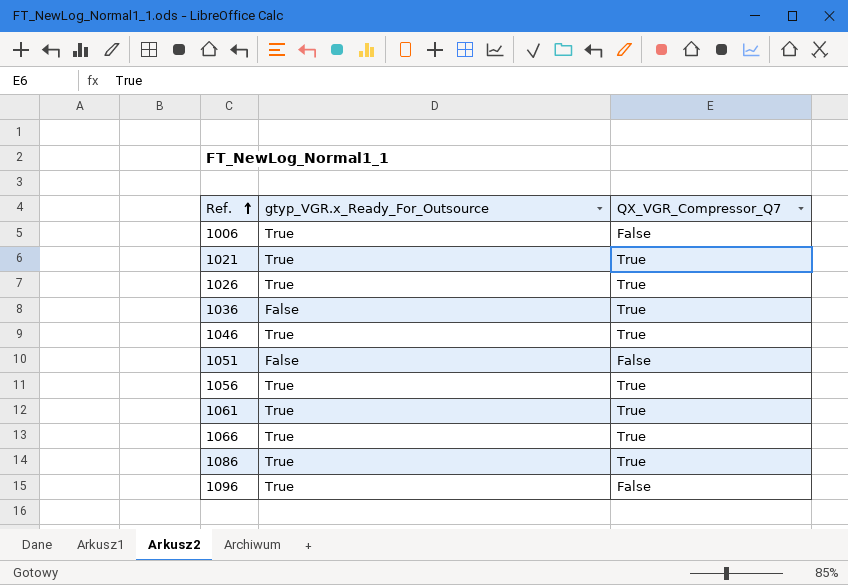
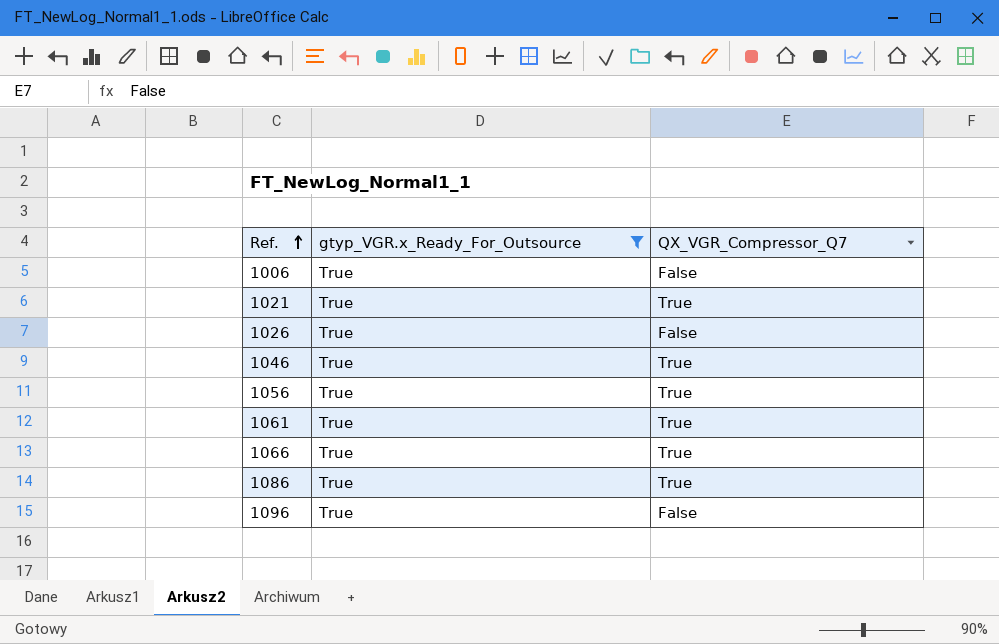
filter: none -> gtyp_VGR.x_Ready_For_Outsource = True
1026 | QX_VGR_Compressor_Q7: True -> False

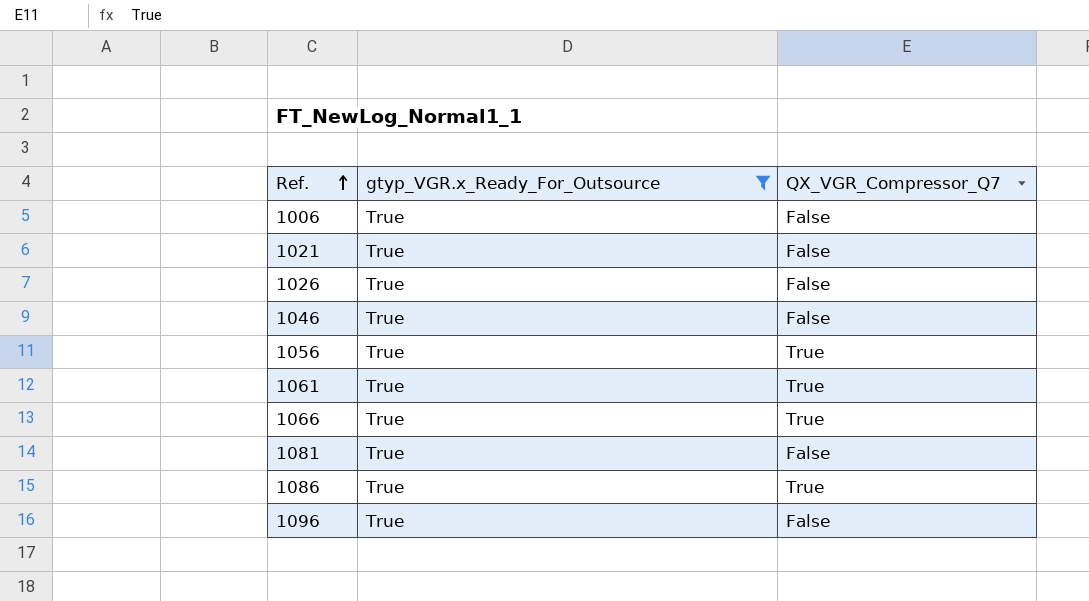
1021 | QX_VGR_Compressor_Q7: True -> False
1046 | QX_VGR_Compressor_Q7: True -> False
row 1081: none -> True | False

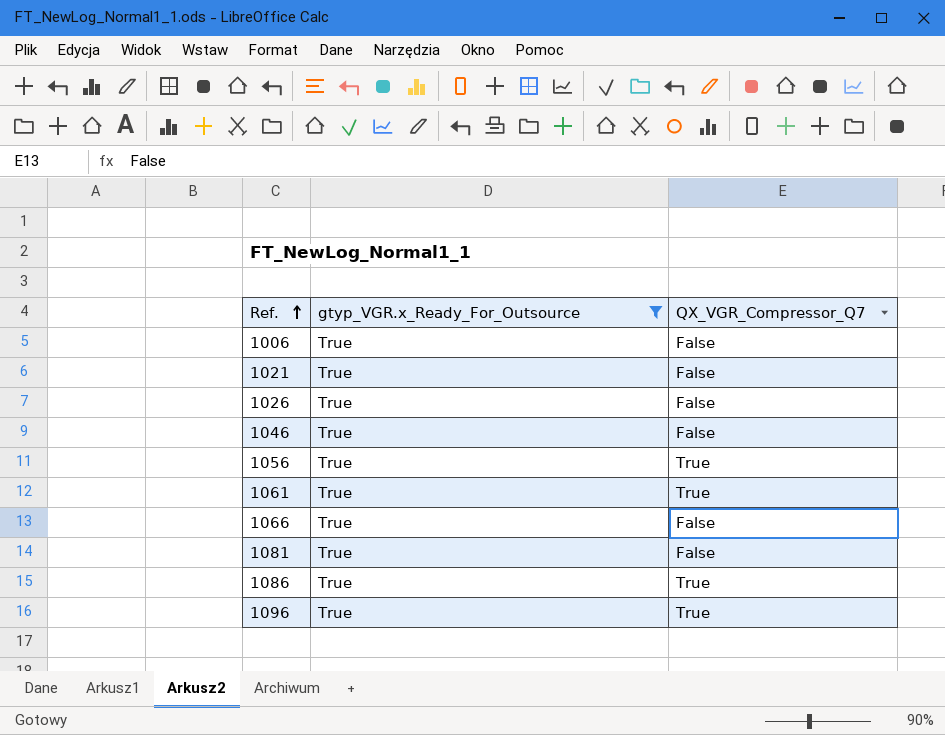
1066 | QX_VGR_Compressor_Q7: True -> False
1096 | QX_VGR_Compressor_Q7: False -> True

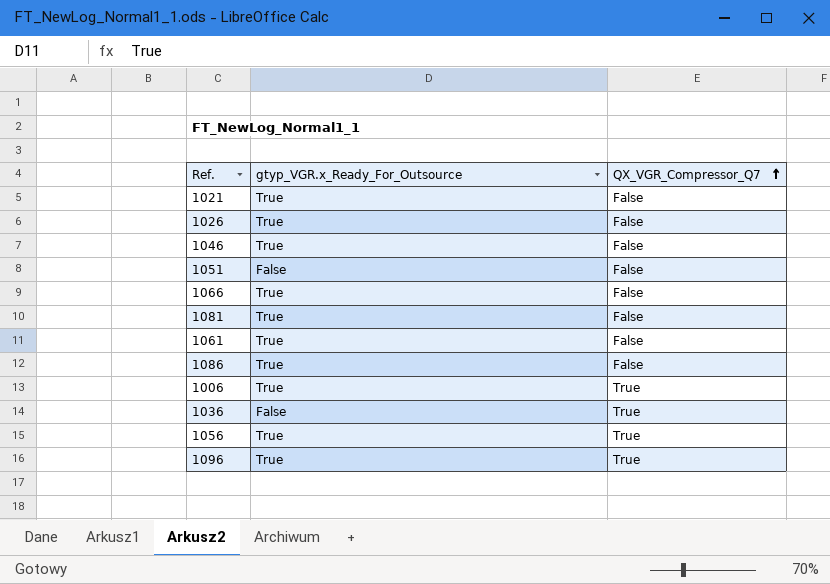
filter: gtyp_VGR.x_Ready_For_Outsource = True -> none
row order: Ref. ascending -> QX_VGR_Compressor_Q7 ascending
1061 | QX_VGR_Compressor_Q7: True -> False
1086 | QX_VGR_Compressor_Q7: True -> False
1006 | QX_VGR_Compressor_Q7: False -> True

